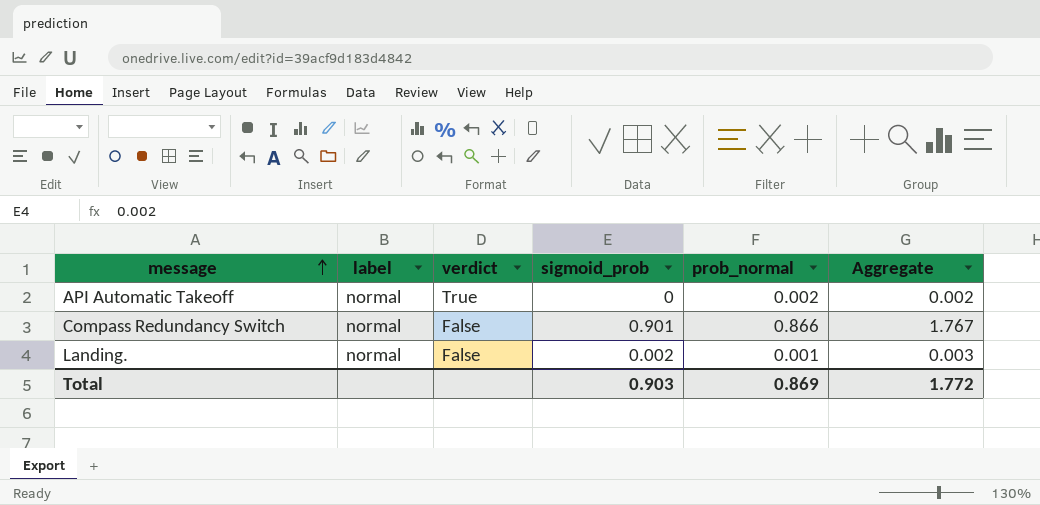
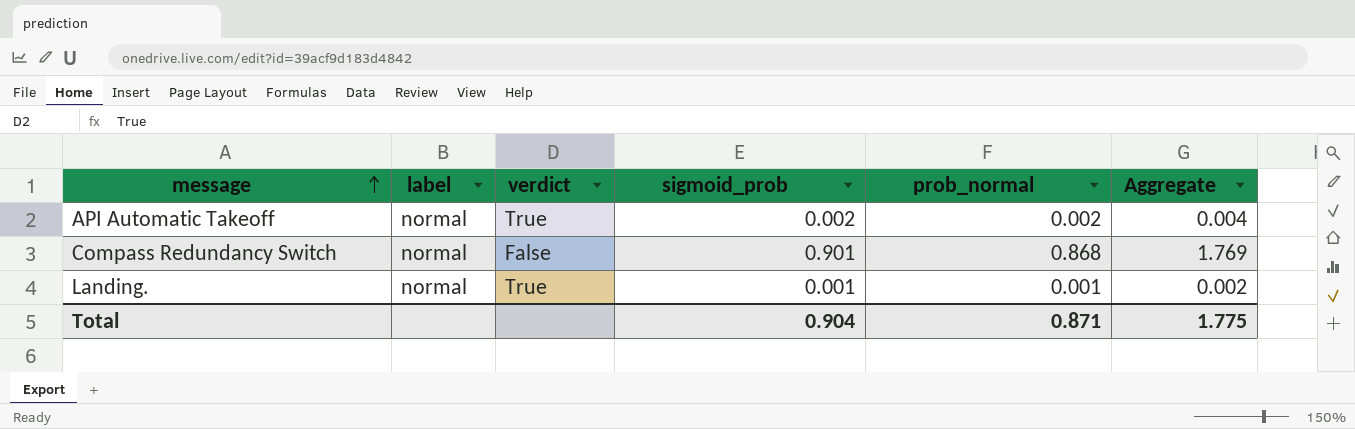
API Automatic Takeoff | sigmoid_prob: 0 -> 0.002
API Automatic Takeoff | Aggregate: 0.002 -> 0.004
Compass Redundancy Switch | prob_normal: 0.866 -> 0.868
Compass Redundancy Switch | Aggregate: 1.767 -> 1.769
Landing. | verdict: False -> True
Landing. | sigmoid_prob: 0.002 -> 0.001
Landing. | Aggregate: 0.003 -> 0.002
Total | sigmoid_prob: 0.903 -> 0.904
Total | prob_normal: 0.869 -> 0.871
Total | Aggregate: 1.772 -> 1.775

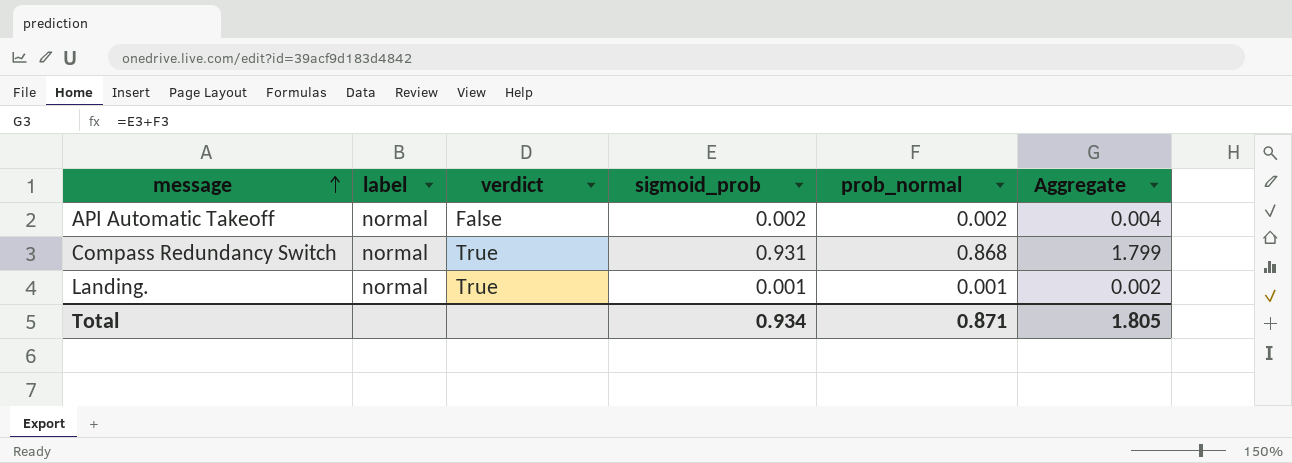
API Automatic Takeoff | verdict: True -> False
Compass Redundancy Switch | verdict: False -> True
Compass Redundancy Switch | sigmoid_prob: 0.901 -> 0.931
Compass Redundancy Switch | Aggregate: 1.769 -> 1.799
Total | sigmoid_prob: 0.904 -> 0.934
Total | Aggregate: 1.775 -> 1.805

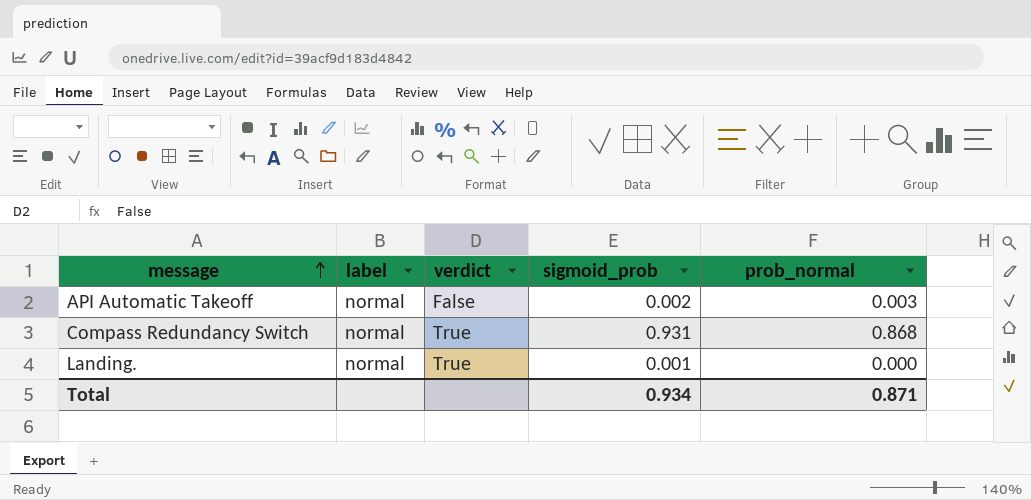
column Aggregate | formula: [sigmoid_prob] + [prob_normal] -> none
API Automatic Takeoff | prob_normal: 0.002 -> 0.003
Landing. | prob_normal: 0.001 -> 0.000

